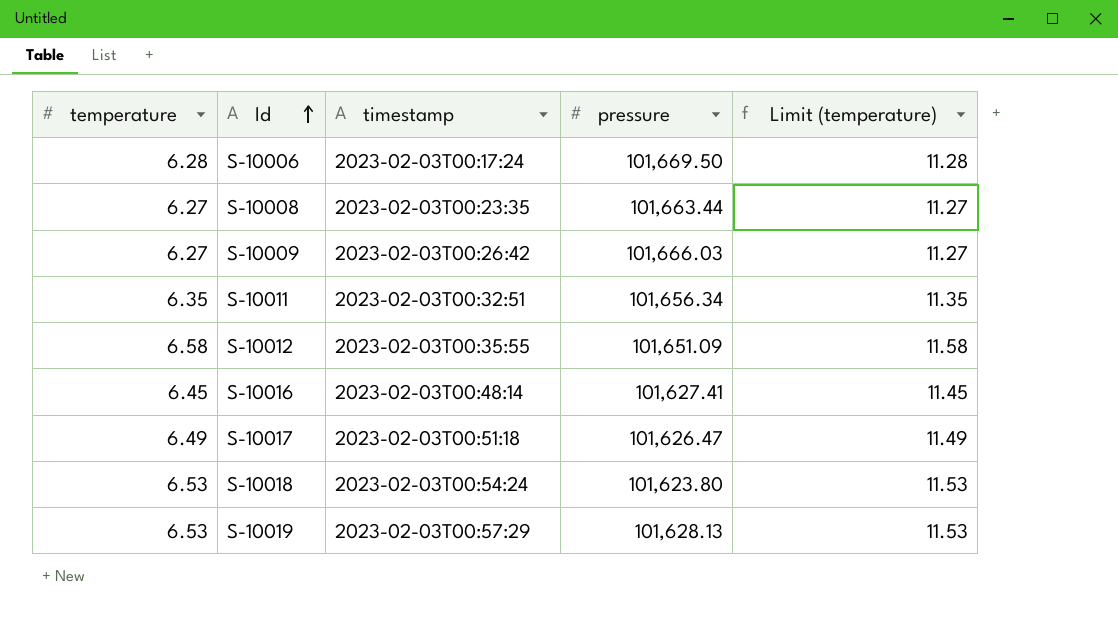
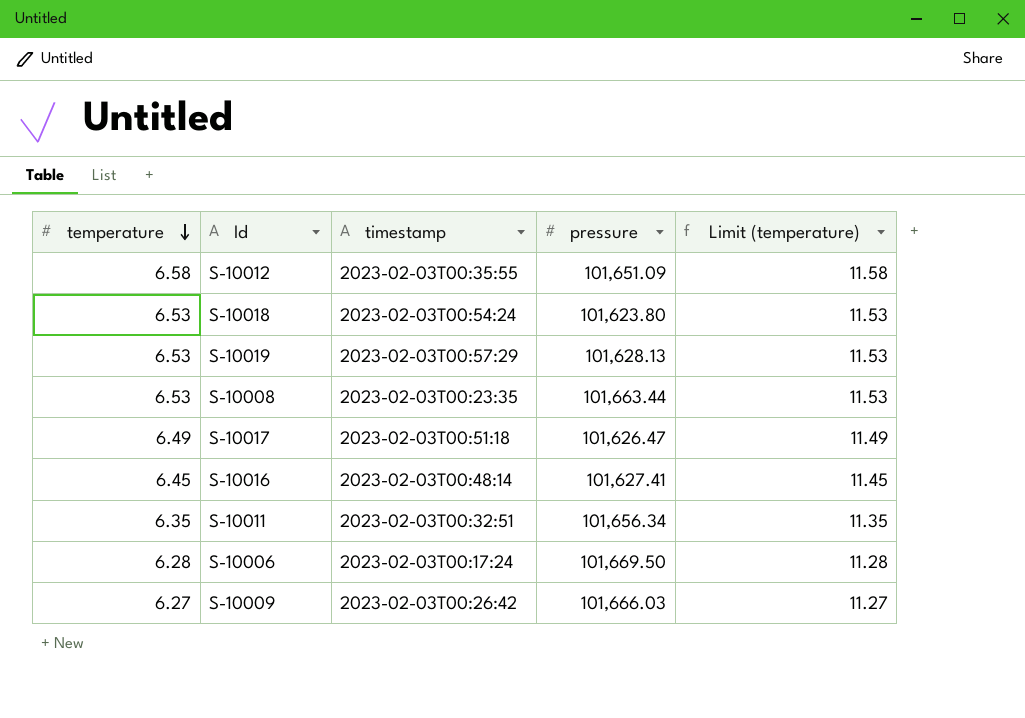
row order: Id ascending -> temperature descending
S-10008 | temperature: 6.27 -> 6.53
S-10008 | Limit (temperature): 11.27 -> 11.53

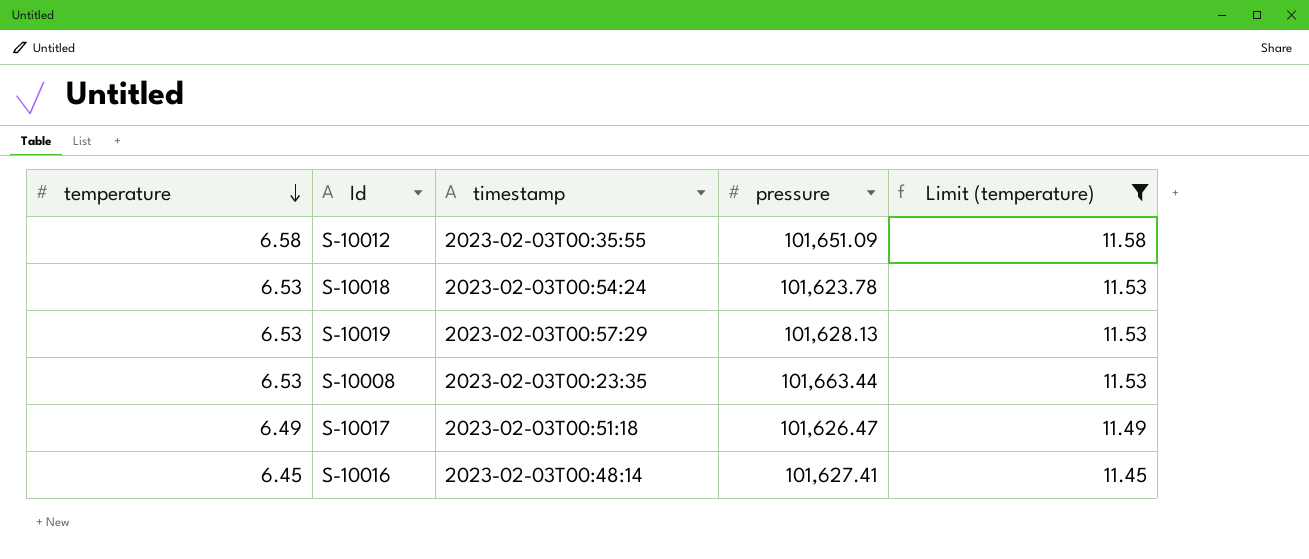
filter: none -> Limit (temperature) >= 11.45
S-10018 | pressure: 101,623.80 -> 101,623.78

